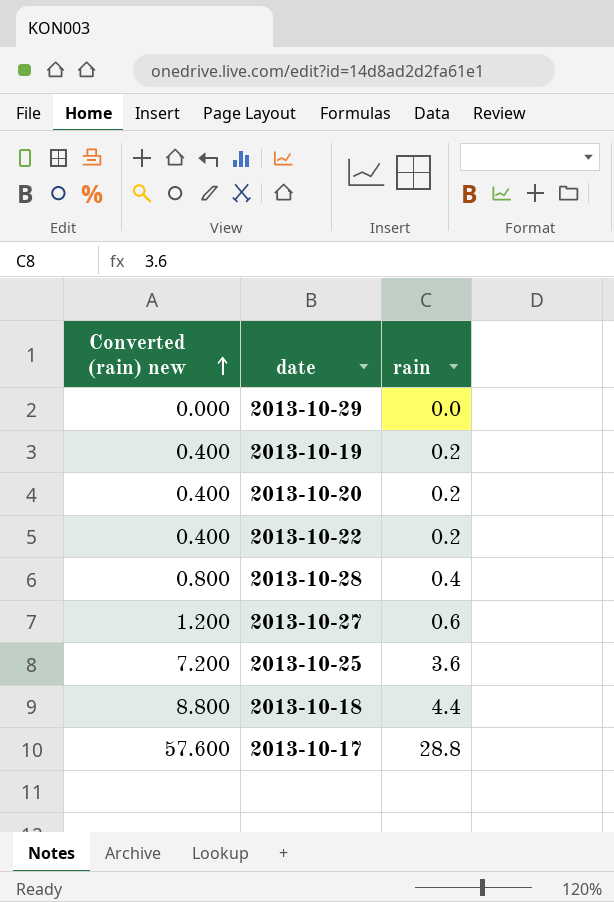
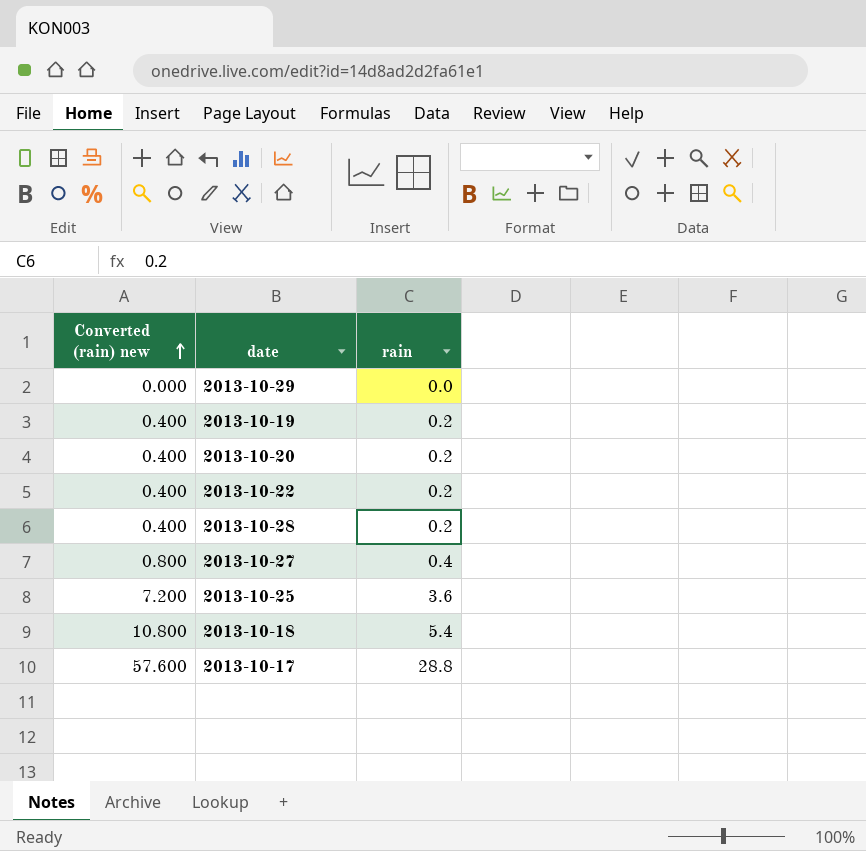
2013-10-28 | Converted (rain) new: 0.800 -> 0.400
2013-10-28 | rain: 0.4 -> 0.2
2013-10-27 | Converted (rain) new: 1.200 -> 0.800
2013-10-27 | rain: 0.6 -> 0.4
2013-10-18 | Converted (rain) new: 8.800 -> 10.800
2013-10-18 | rain: 4.4 -> 5.4

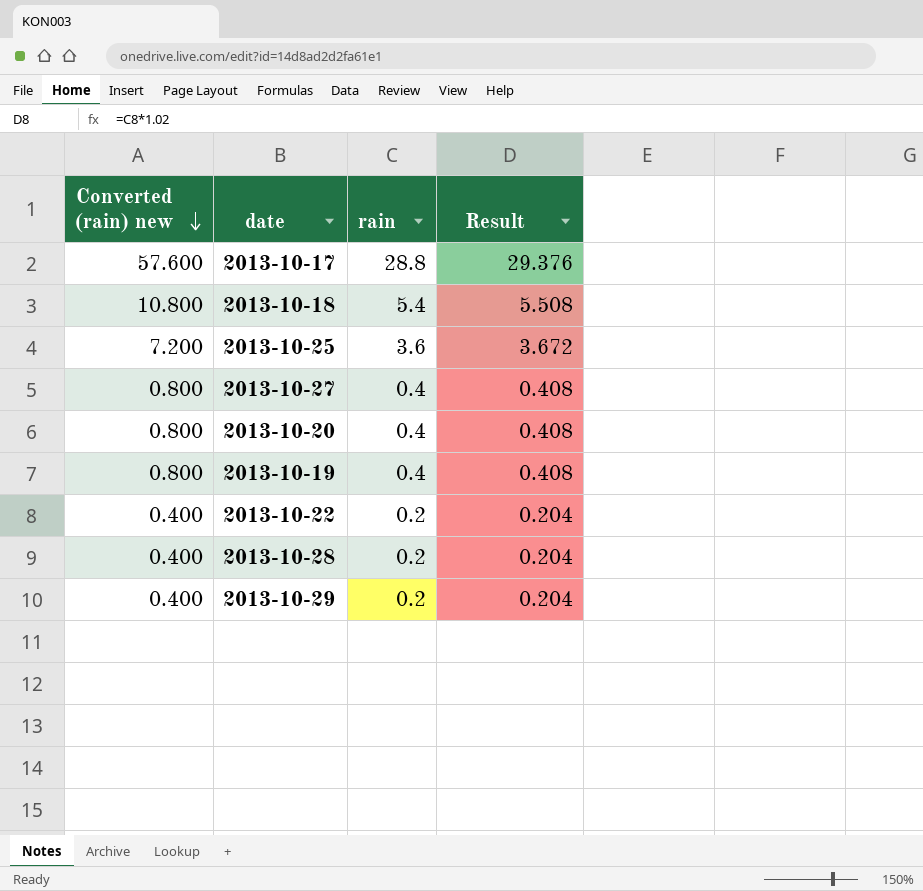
row order: Converted (rain) new ascending -> Converted (rain) new descending
column Result | formula: none -> [rain] * 1.02
2013-10-20 | Converted (rain) new: 0.400 -> 0.800
2013-10-20 | rain: 0.2 -> 0.4
2013-10-19 | Converted (rain) new: 0.400 -> 0.800
2013-10-19 | rain: 0.2 -> 0.4
2013-10-29 | Converted (rain) new: 0.000 -> 0.400
2013-10-29 | rain: 0.0 -> 0.2

